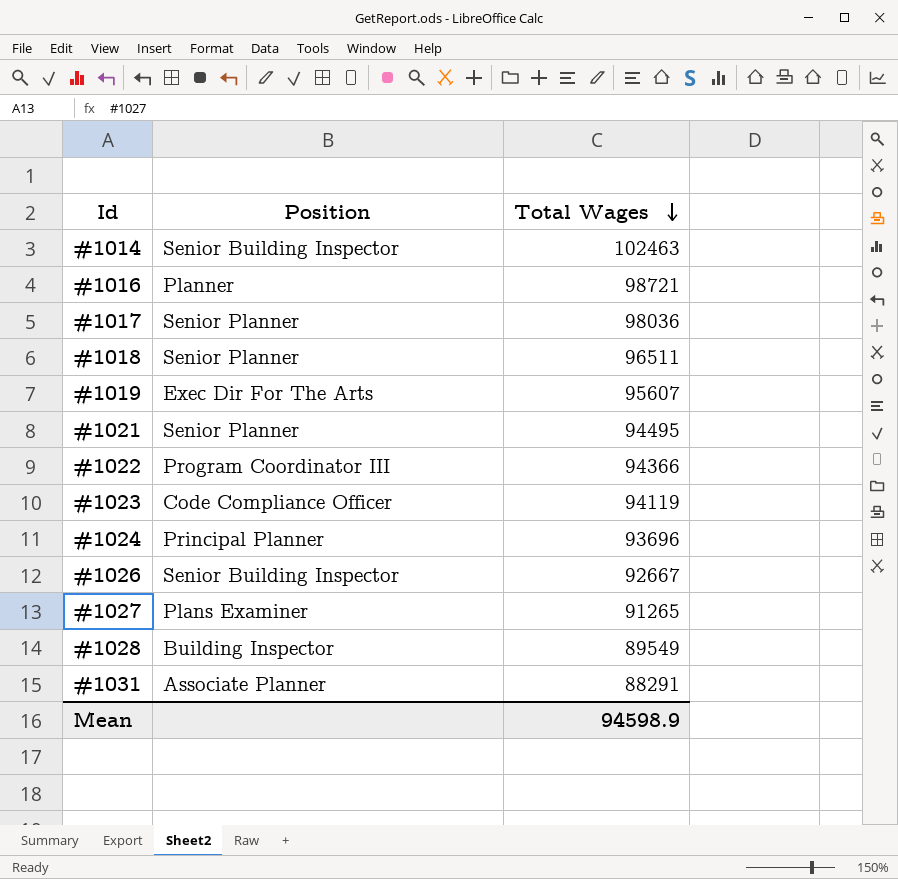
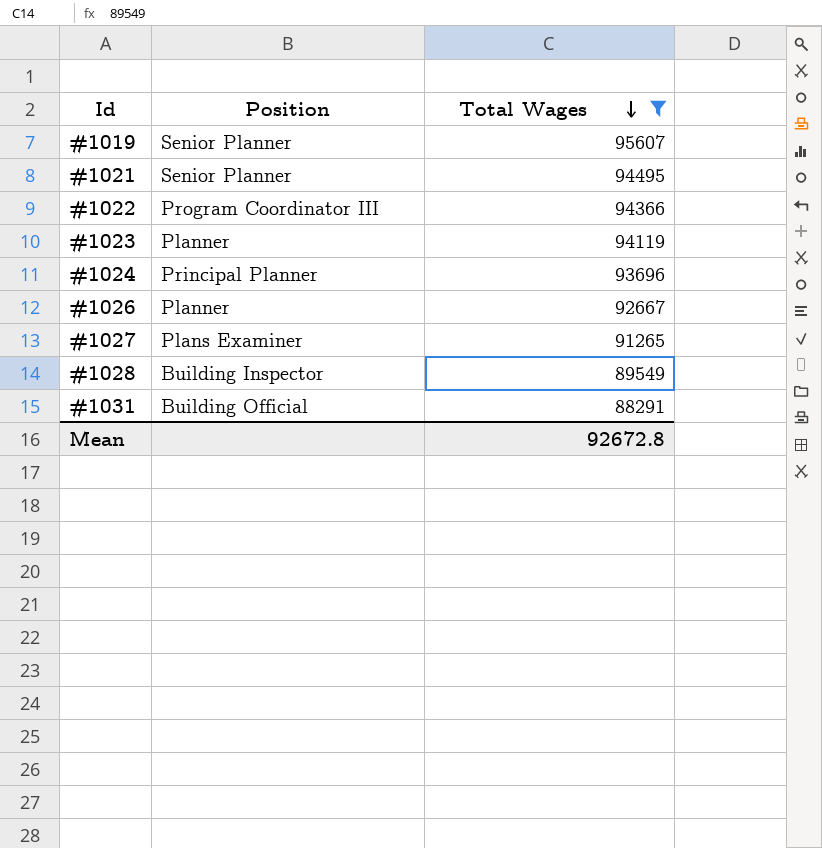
filter: none -> Total Wages <= 95607
#1019 | Position: Exec Dir For The Arts -> Senior Planner
#1023 | Position: Code Compliance Officer -> Planner
#1026 | Position: Senior Building Inspector -> Planner
#1031 | Position: Associate Planner -> Building Official
Mean | Total Wages: 94598.9 -> 92672.8

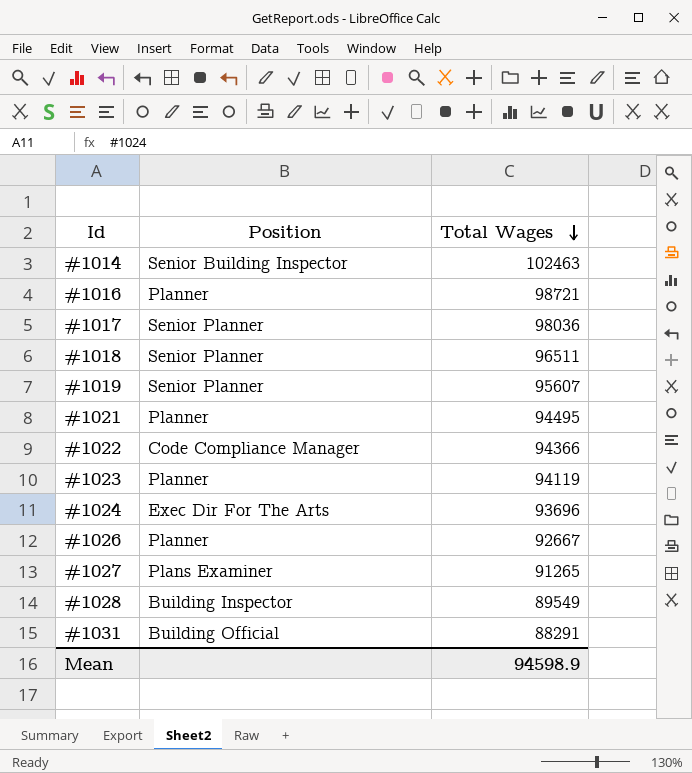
filter: Total Wages <= 95607 -> none
#1021 | Position: Senior Planner -> Planner
#1022 | Position: Program Coordinator III -> Code Compliance Manager
#1024 | Position: Principal Planner -> Exec Dir For The Arts
Mean | Total Wages: 92672.8 -> 94598.9

